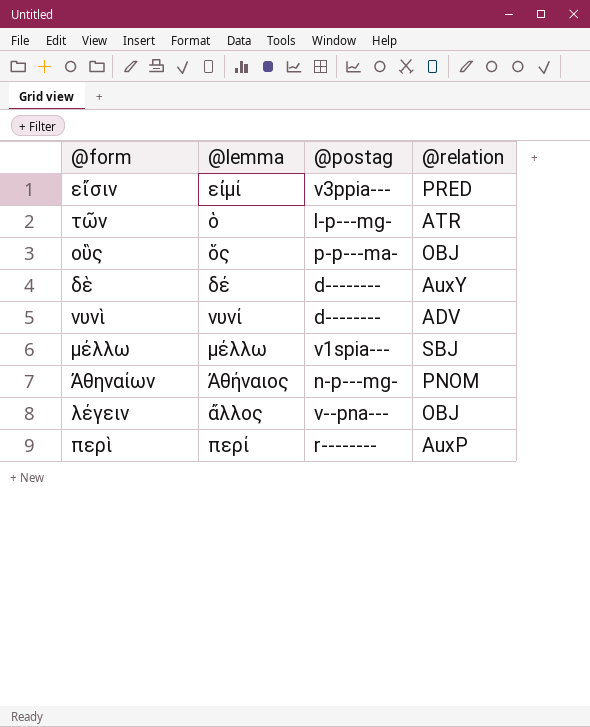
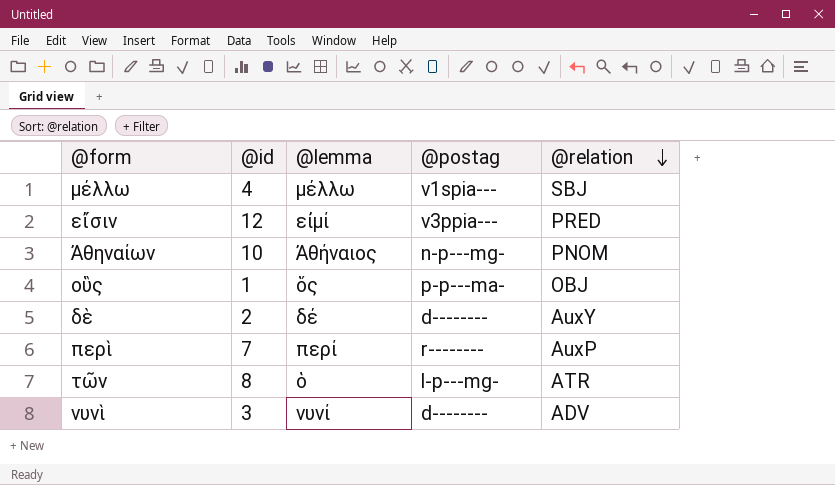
row order: none -> @relation descending
column @id | position: none -> 2
row λέγειν: ἄλλος | v--pna--- | OBJ -> none

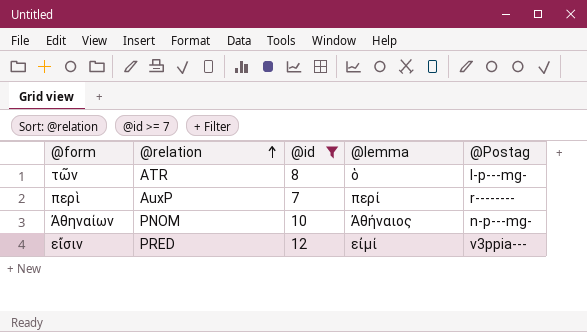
filter: none -> @id >= 7
row order: @relation descending -> @relation ascending
column @relation | position: 5 -> 2
column name: @postag -> @Postag

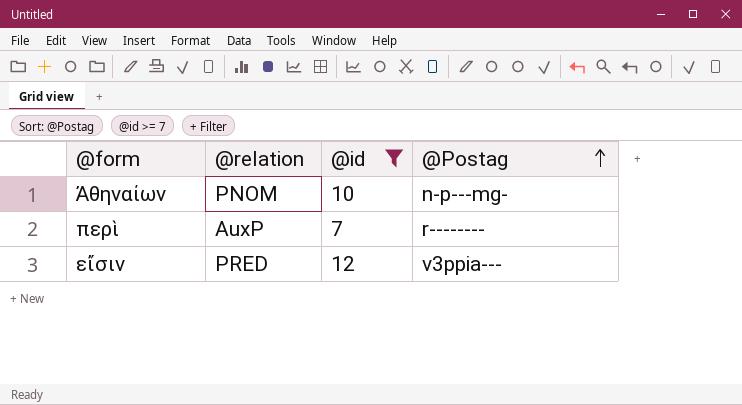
row order: @relation ascending -> @Postag ascending
column @lemma | position: 4 -> none
row τῶν: ATR | 8 | ὁ | l-p---mg- -> none

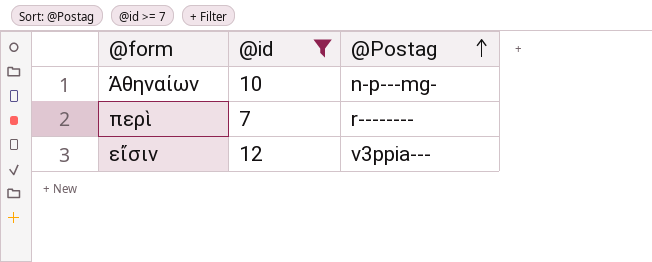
column @relation | position: 2 -> none

